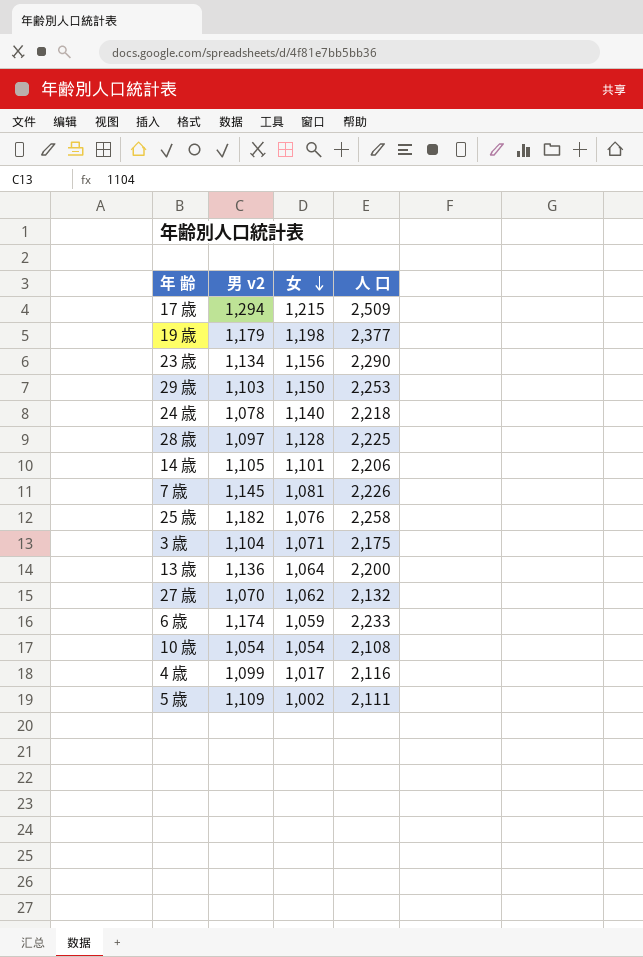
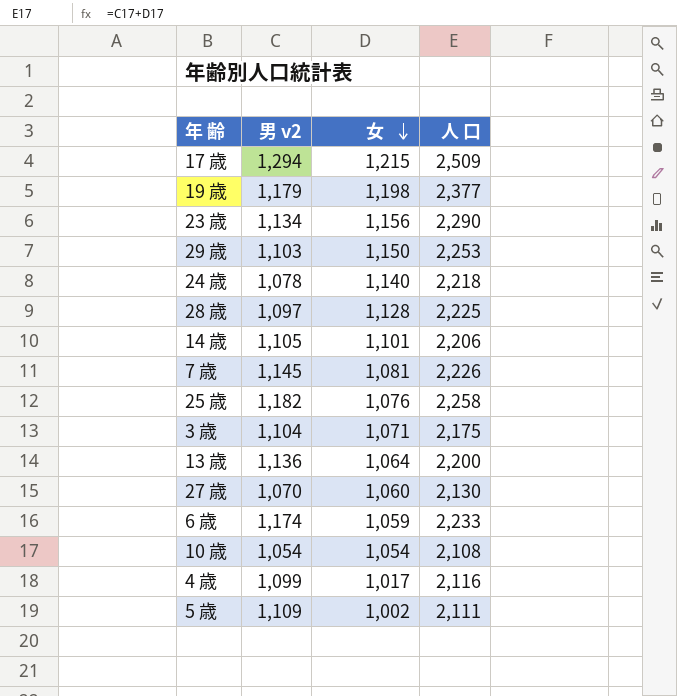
27 歳 | 女: 1,062 -> 1,060
27 歳 | 人 口: 2,132 -> 2,130

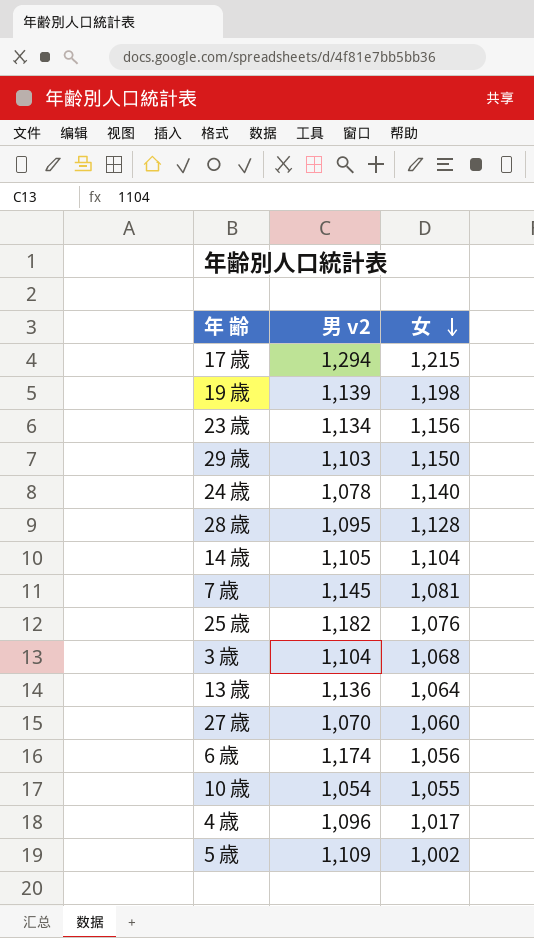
column 人 口 | formula: [男 v2] + [女] -> none
19 歳 | 男 v2: 1,179 -> 1,139
28 歳 | 男 v2: 1,097 -> 1,095
14 歳 | 女: 1,101 -> 1,104
3 歳 | 女: 1,071 -> 1,068
6 歳 | 女: 1,059 -> 1,056
10 歳 | 女: 1,054 -> 1,055
4 歳 | 男 v2: 1,099 -> 1,096

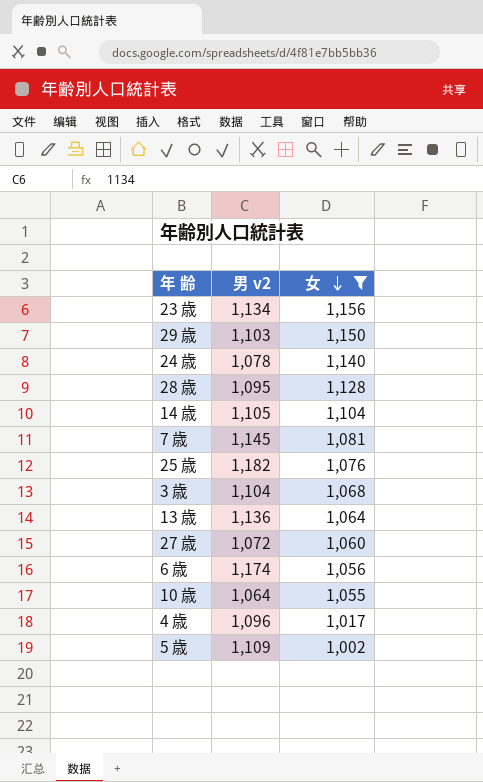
filter: none -> 女 <= 1,156
27 歳 | 男 v2: 1,070 -> 1,072
10 歳 | 男 v2: 1,054 -> 1,064

